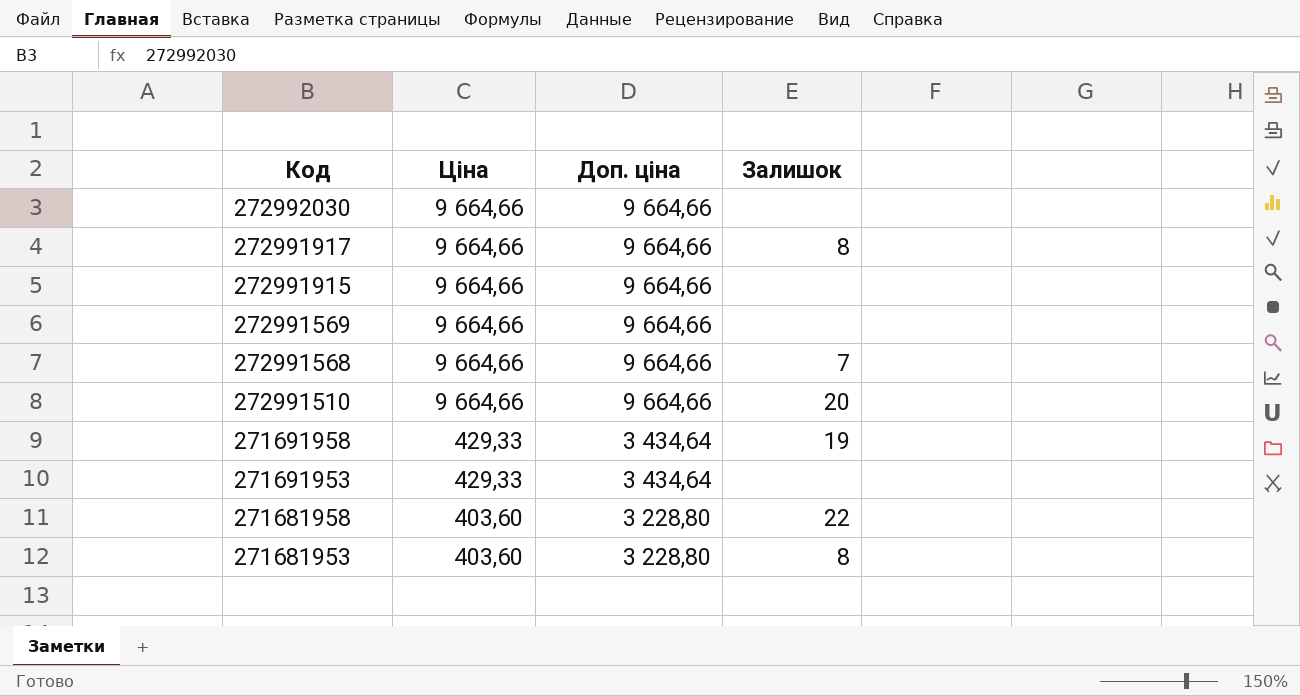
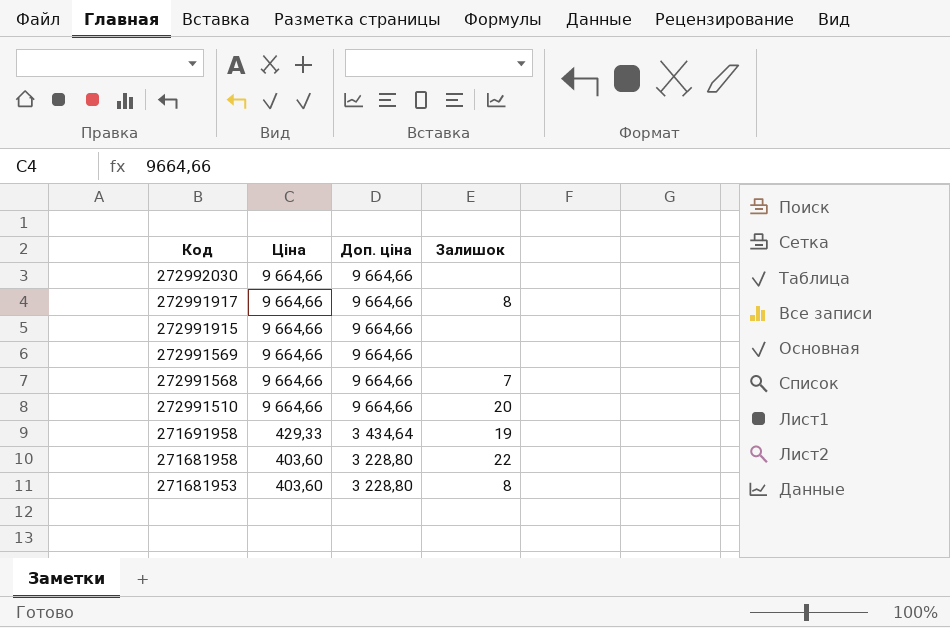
row 271691953: 429,33 | 3 434,64 | none -> none

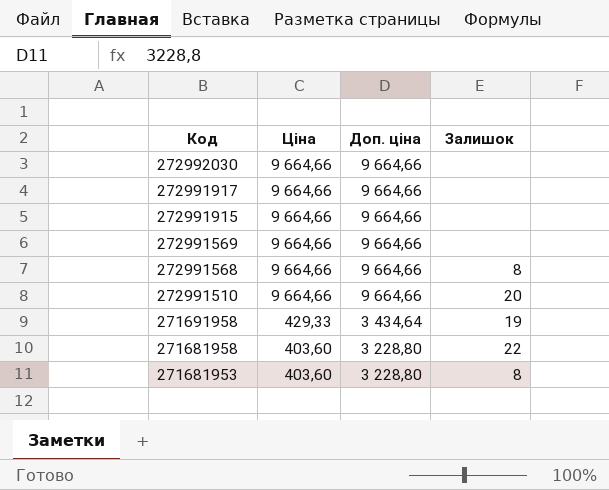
272991917 | Залишок: 8 -> none
272991568 | Залишок: 7 -> 8

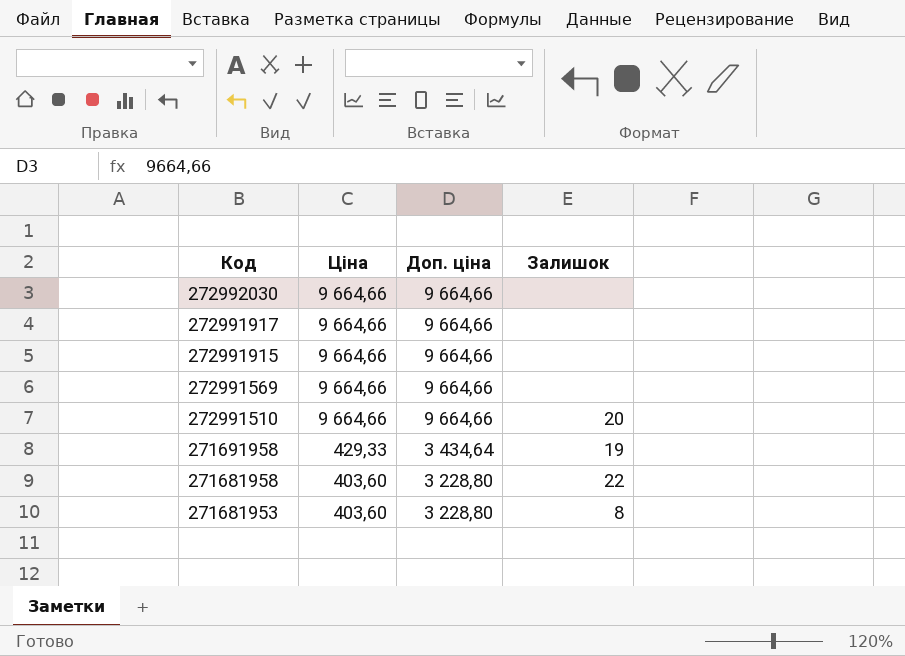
row 272991568: 9 664,66 | 9 664,66 | 8 -> none

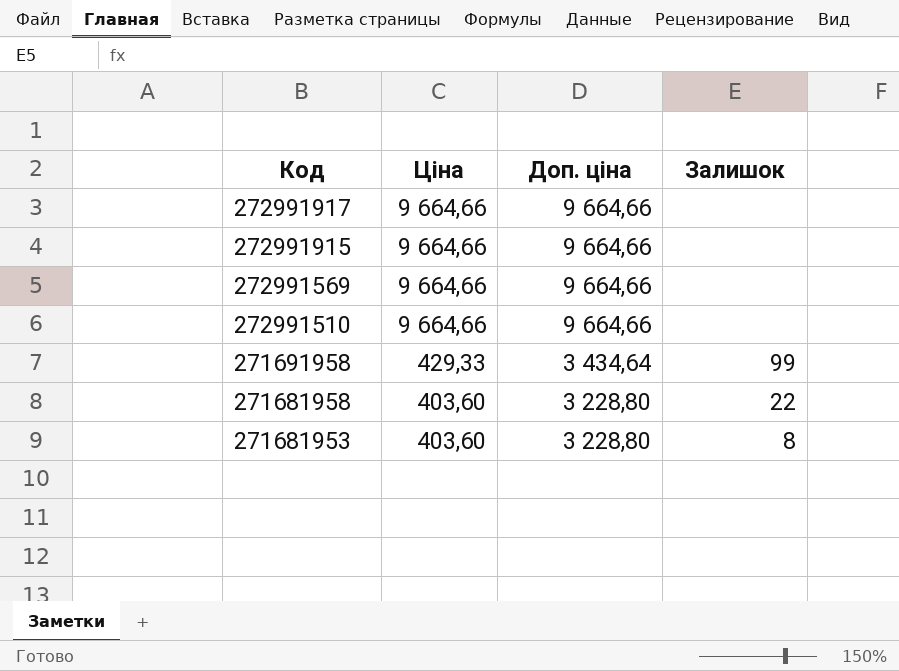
row 272992030: 9 664,66 | 9 664,66 | none -> none
272991510 | Залишок: 20 -> none
271691958 | Залишок: 19 -> 99

